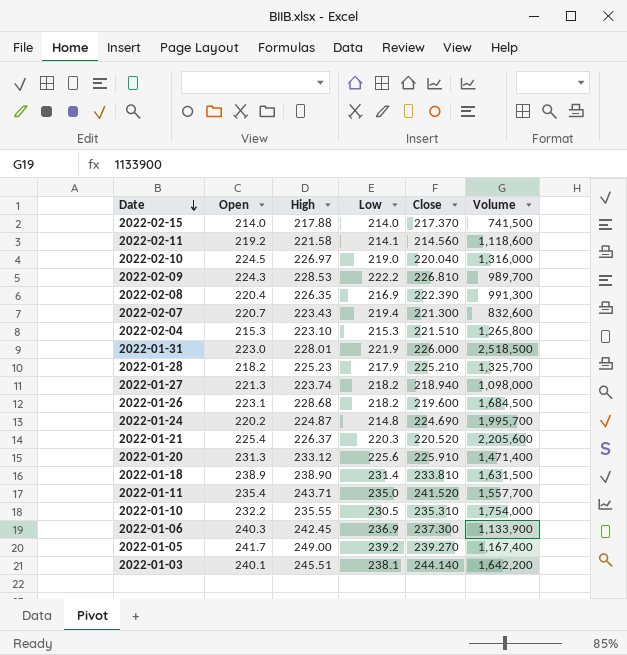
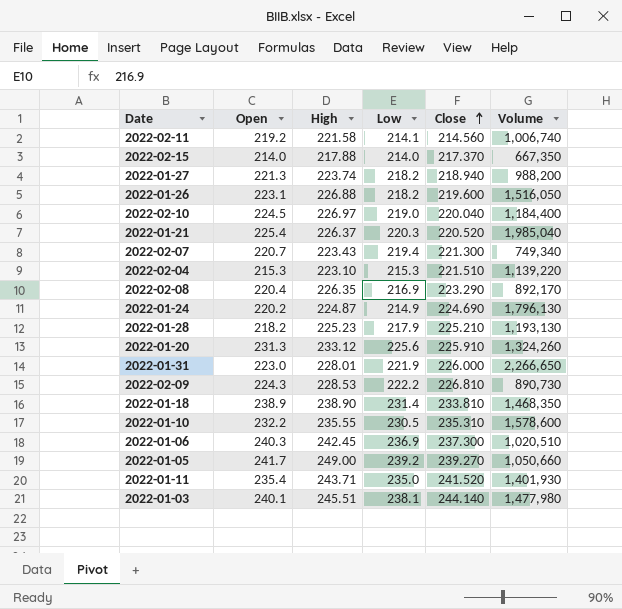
row order: Date descending -> Close ascending
2022-02-11 | Volume: 1,118,600 -> 1,006,740
2022-02-15 | Volume: 741,500 -> 667,350
2022-01-27 | Volume: 1,098,000 -> 988,200
2022-01-26 | High: 228.68 -> 226.88
2022-01-26 | Volume: 1,684,500 -> 1,516,050
2022-02-10 | Volume: 1,316,000 -> 1,184,400
2022-01-21 | Volume: 2,205,600 -> 1,985,040
2022-02-07 | Volume: 832,600 -> 749,340
2022-02-04 | Volume: 1,265,800 -> 1,139,220
2022-02-08 | Close: 222.390 -> 223.290
2022-02-08 | Volume: 991,300 -> 892,170
2022-01-24 | Low: 214.8 -> 214.9
2022-01-24 | Volume: 1,995,700 -> 1,796,130
2022-01-28 | Volume: 1,325,700 -> 1,193,130
2022-01-20 | Volume: 1,471,400 -> 1,324,260
2022-01-31 | Volume: 2,518,500 -> 2,266,650
2022-02-09 | Volume: 989,700 -> 890,730
2022-01-18 | Volume: 1,631,500 -> 1,468,350
2022-01-10 | Volume: 1,754,000 -> 1,578,600
2022-01-06 | Volume: 1,133,900 -> 1,020,510
2022-01-05 | Volume: 1,167,400 -> 1,050,660
2022-01-11 | Volume: 1,557,700 -> 1,401,930
2022-01-03 | Volume: 1,642,200 -> 1,477,980

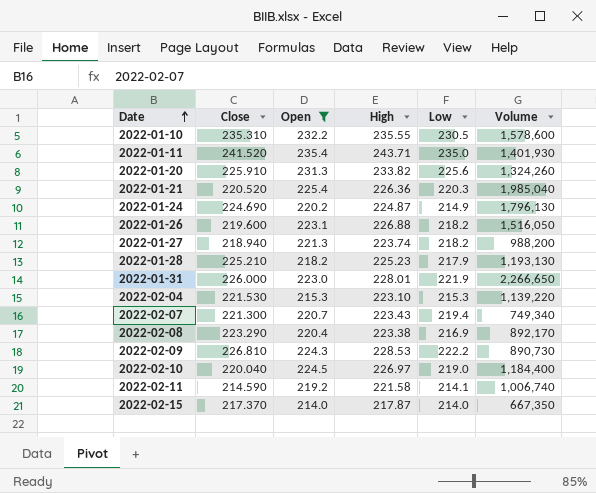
filter: none -> Open <= 235.4
row order: Close ascending -> Date ascending
column Close | position: 5 -> 2
2022-01-20 | High: 233.12 -> 233.82
2022-01-21 | High: 226.37 -> 226.36
2022-02-04 | Close: 221.510 -> 221.530
2022-02-08 | High: 226.35 -> 223.38
2022-02-11 | Close: 214.560 -> 214.590
2022-02-15 | High: 217.88 -> 217.87

